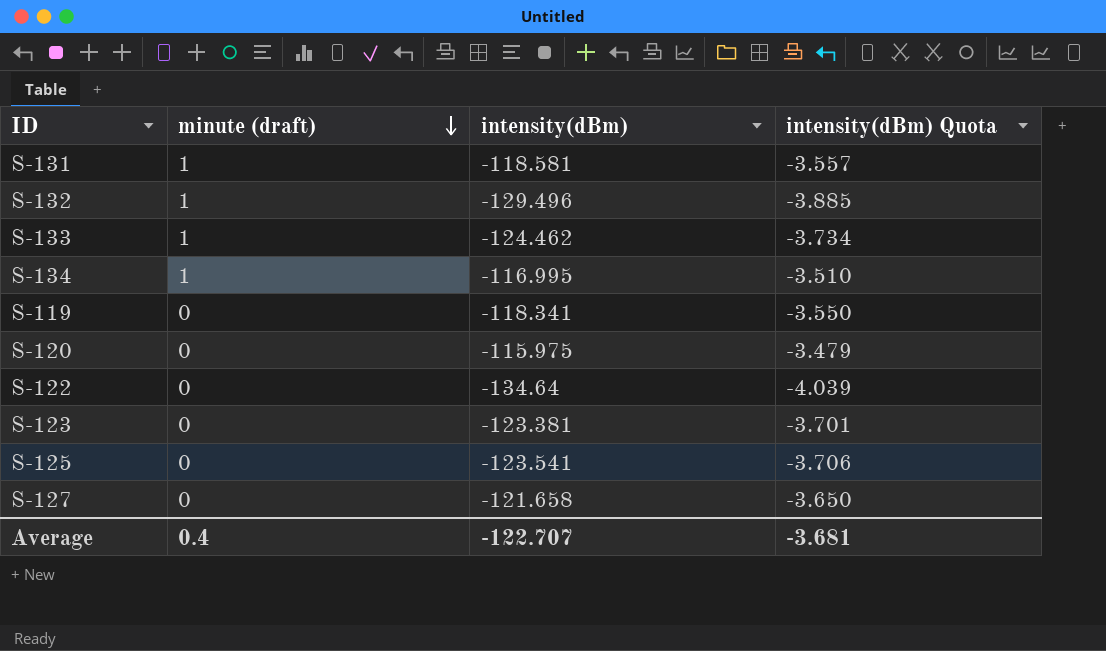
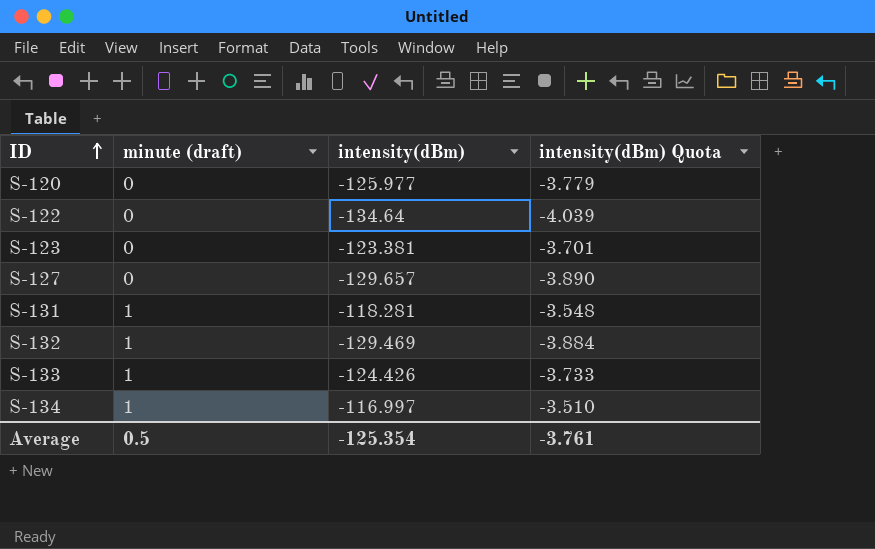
row order: minute (draft) descending -> ID ascending
row S-119: 0 | -118.341 | -3.550 -> none
row S-125: 0 | -123.541 | -3.706 -> none
S-120 | intensity(dBm): -115.975 -> -125.977
S-120 | intensity(dBm) Quota: -3.479 -> -3.779
S-127 | intensity(dBm): -121.658 -> -129.657
S-127 | intensity(dBm) Quota: -3.650 -> -3.890
S-131 | intensity(dBm): -118.581 -> -118.281
S-131 | intensity(dBm) Quota: -3.557 -> -3.548
S-132 | intensity(dBm): -129.496 -> -129.469
S-132 | intensity(dBm) Quota: -3.885 -> -3.884
S-133 | intensity(dBm): -124.462 -> -124.426
S-133 | intensity(dBm) Quota: -3.734 -> -3.733
S-134 | intensity(dBm): -116.995 -> -116.997
Average | minute (draft): 0.4 -> 0.5
Average | intensity(dBm): -122.707 -> -125.354
Average | intensity(dBm) Quota: -3.681 -> -3.761

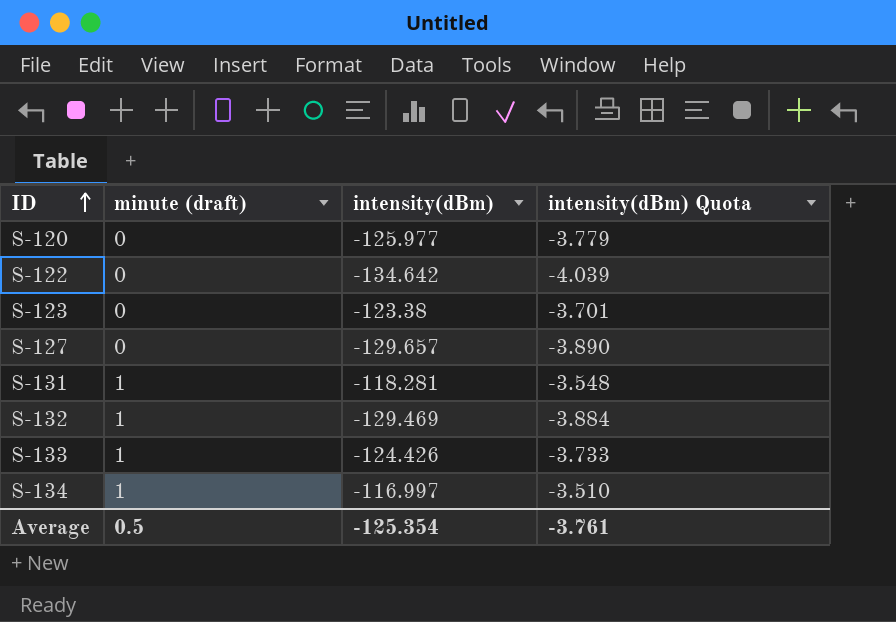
S-122 | intensity(dBm): -134.64 -> -134.642
S-123 | intensity(dBm): -123.381 -> -123.38

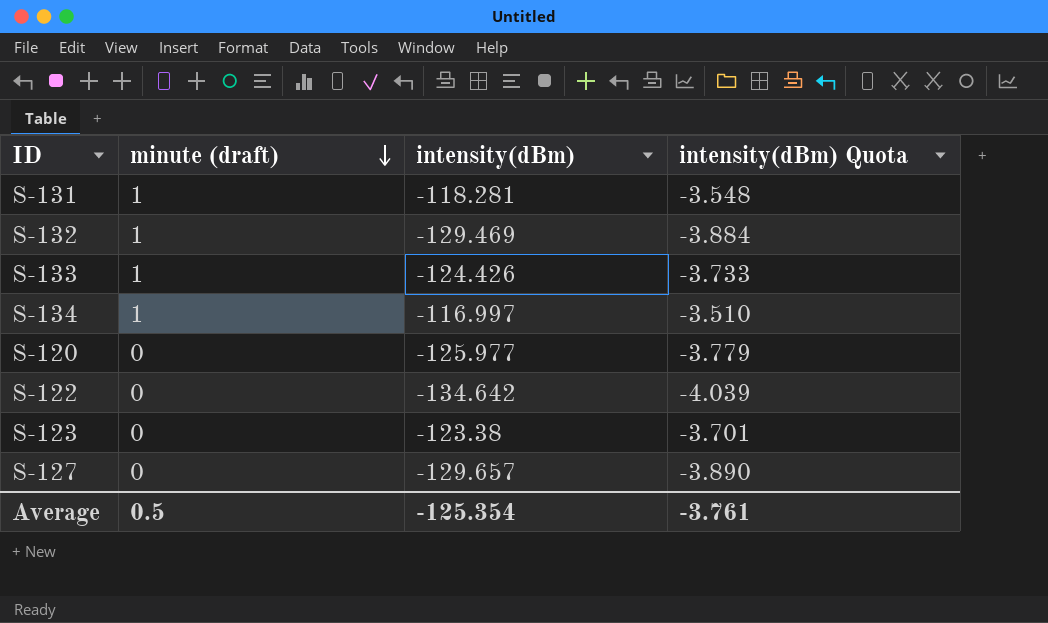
row order: ID ascending -> minute (draft) descending

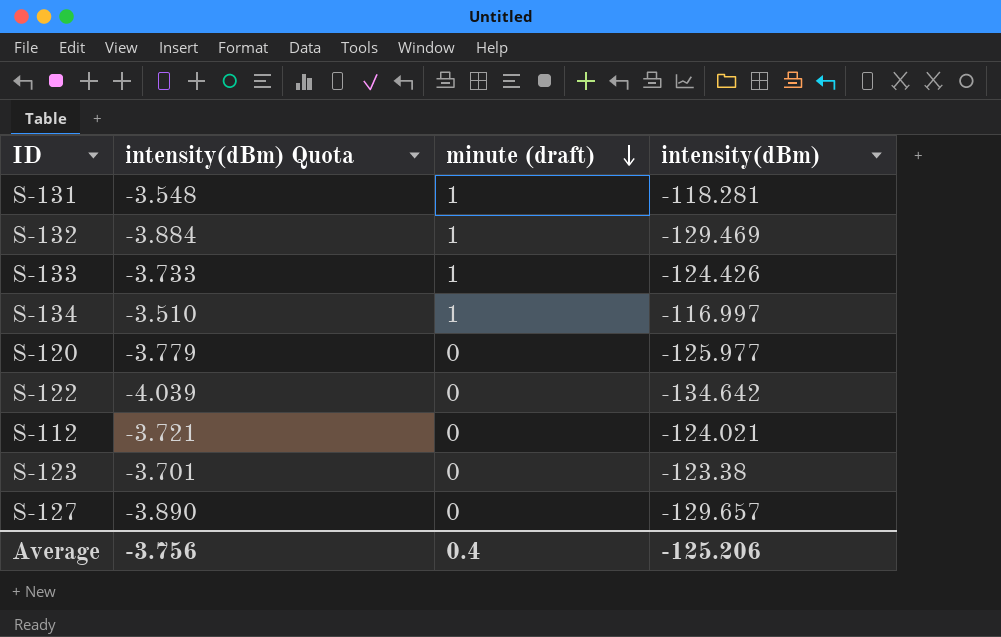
column intensity(dBm) Quota | position: 4 -> 2
row S-112: none -> -3.721 | 0 | -124.021
Average | intensity(dBm) Quota: -3.761 -> -3.756
Average | minute (draft): 0.5 -> 0.4
Average | intensity(dBm): -125.354 -> -125.206

